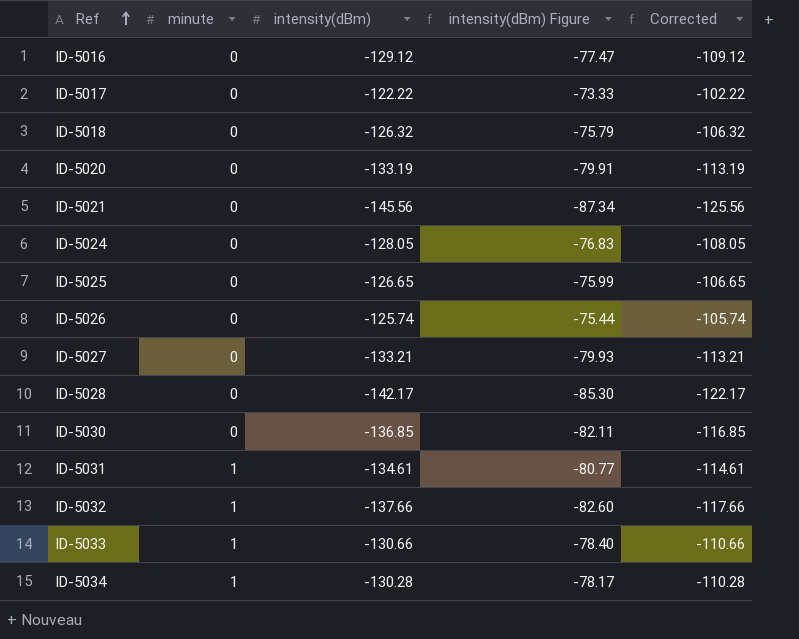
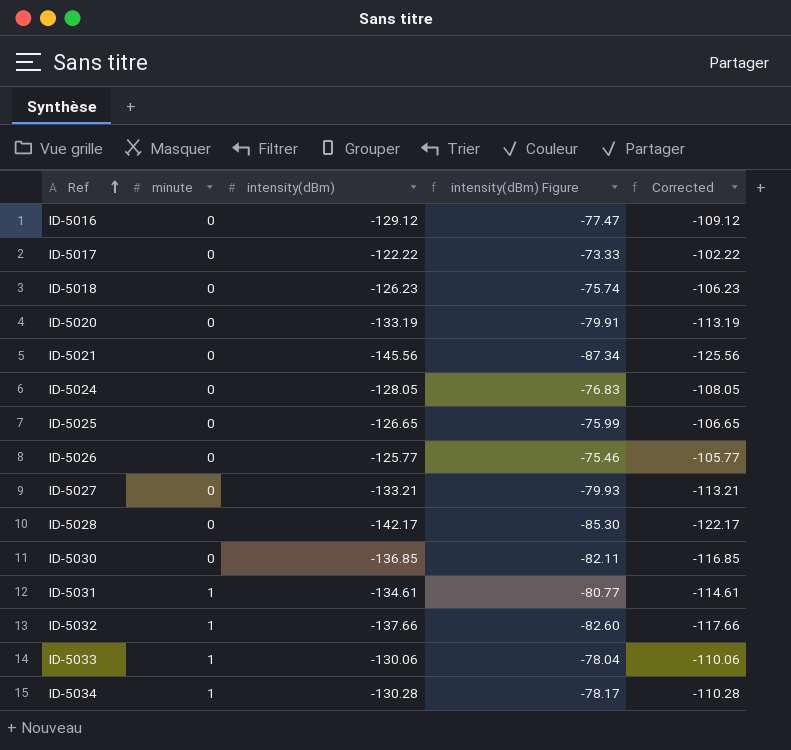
ID-5018 | intensity(dBm): -126.32 -> -126.23
ID-5018 | intensity(dBm) Figure: -75.79 -> -75.74
ID-5018 | Corrected: -106.32 -> -106.23
ID-5026 | intensity(dBm): -125.74 -> -125.77
ID-5026 | intensity(dBm) Figure: -75.44 -> -75.46
ID-5026 | Corrected: -105.74 -> -105.77
ID-5033 | intensity(dBm): -130.66 -> -130.06
ID-5033 | intensity(dBm) Figure: -78.40 -> -78.04
ID-5033 | Corrected: -110.66 -> -110.06

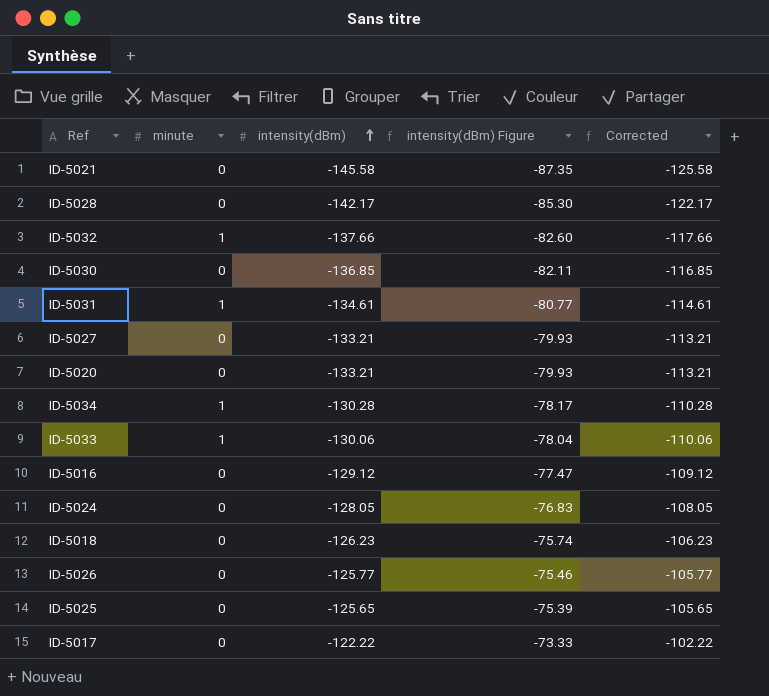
row order: Ref ascending -> intensity(dBm) ascending
ID-5021 | intensity(dBm): -145.56 -> -145.58
ID-5021 | intensity(dBm) Figure: -87.34 -> -87.35
ID-5021 | Corrected: -125.56 -> -125.58
ID-5020 | intensity(dBm): -133.19 -> -133.21
ID-5020 | intensity(dBm) Figure: -79.91 -> -79.93
ID-5020 | Corrected: -113.19 -> -113.21
ID-5025 | intensity(dBm): -126.65 -> -125.65
ID-5025 | intensity(dBm) Figure: -75.99 -> -75.39
ID-5025 | Corrected: -106.65 -> -105.65

